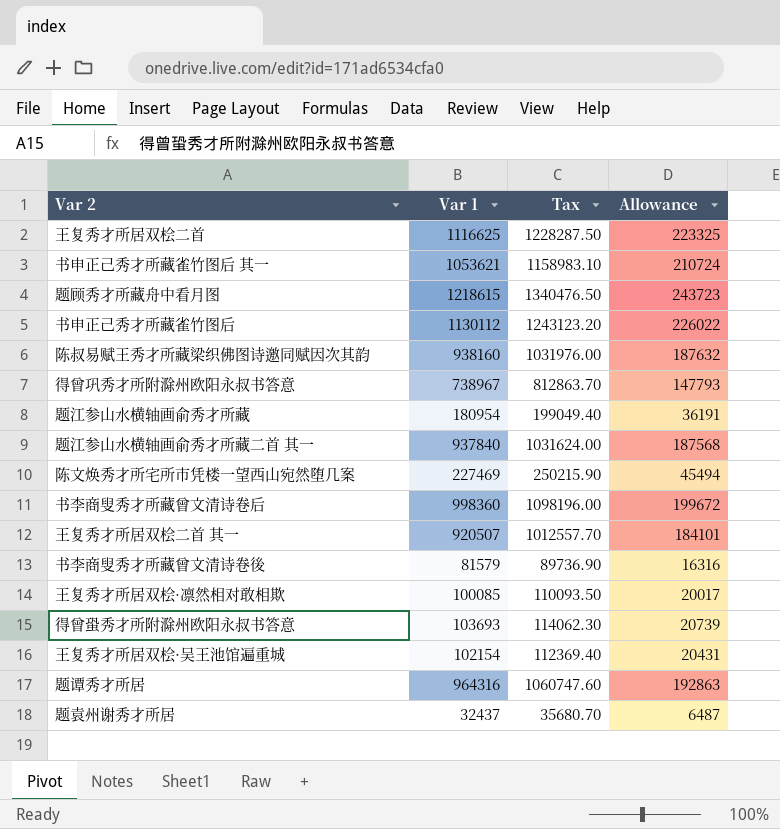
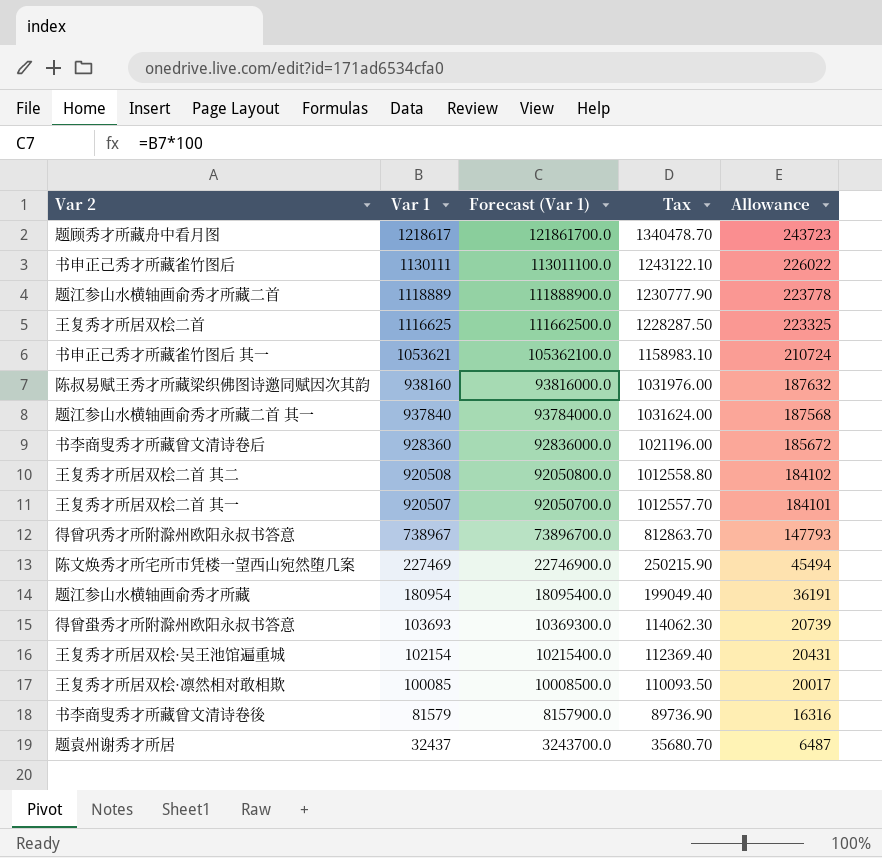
row order: none -> Var 1 descending
column Forecast (Var 1) | formula: none -> [Var 1] * 100
row 题谭秀才所居: 964316 | 1060747.60 | 192863 -> none
题顾秀才所藏舟中看月图 | Var 1: 1218615 -> 1218617
题顾秀才所藏舟中看月图 | Tax: 1340476.50 -> 1340478.70
书申正己秀才所藏雀竹图后 | Var 1: 1130112 -> 1130111
书申正己秀才所藏雀竹图后 | Tax: 1243123.20 -> 1243122.10
row 题江参山水横轴画俞秀才所藏二首: none -> 1118889 | 111888900.0 | 1230777.90 | 223778
书李商叟秀才所藏曾文清诗卷后 | Var 1: 998360 -> 928360
书李商叟秀才所藏曾文清诗卷后 | Tax: 1098196.00 -> 1021196.00
书李商叟秀才所藏曾文清诗卷后 | Allowance: 199672 -> 185672
row 王复秀才所居双桧二首 其二: none -> 920508 | 92050800.0 | 1012558.80 | 184102

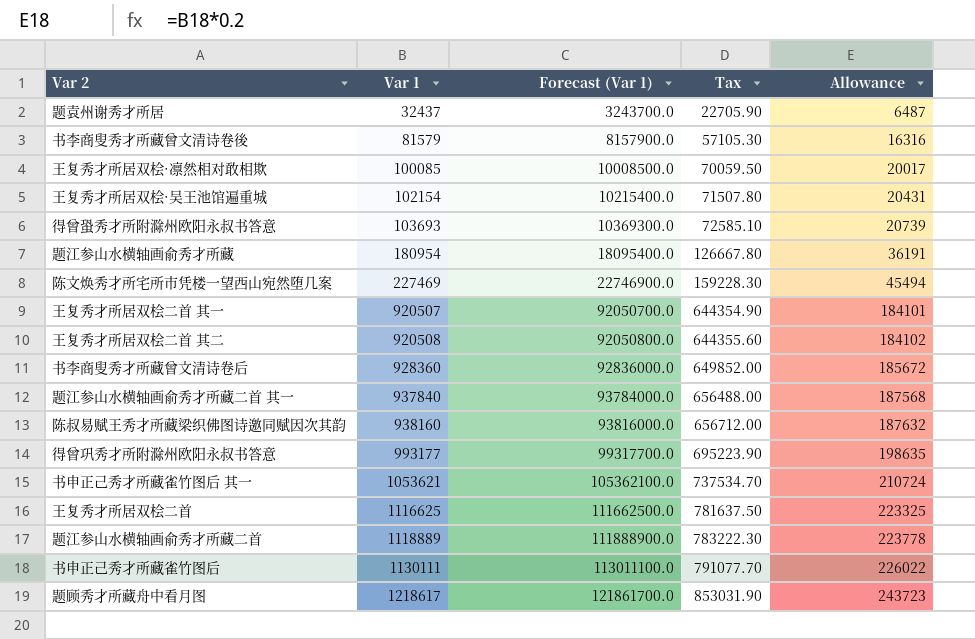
row order: Var 1 descending -> Var 1 ascending
column Tax | formula: [Var 1] * 1.1 -> [Var 1] * 0.7
得曾巩秀才所附滁州欧阳永叔书答意 | Var 1: 738967 -> 993177
得曾巩秀才所附滁州欧阳永叔书答意 | Forecast (Var 1): 73896700.0 -> 99317700.0
得曾巩秀才所附滁州欧阳永叔书答意 | Allowance: 147793 -> 198635

